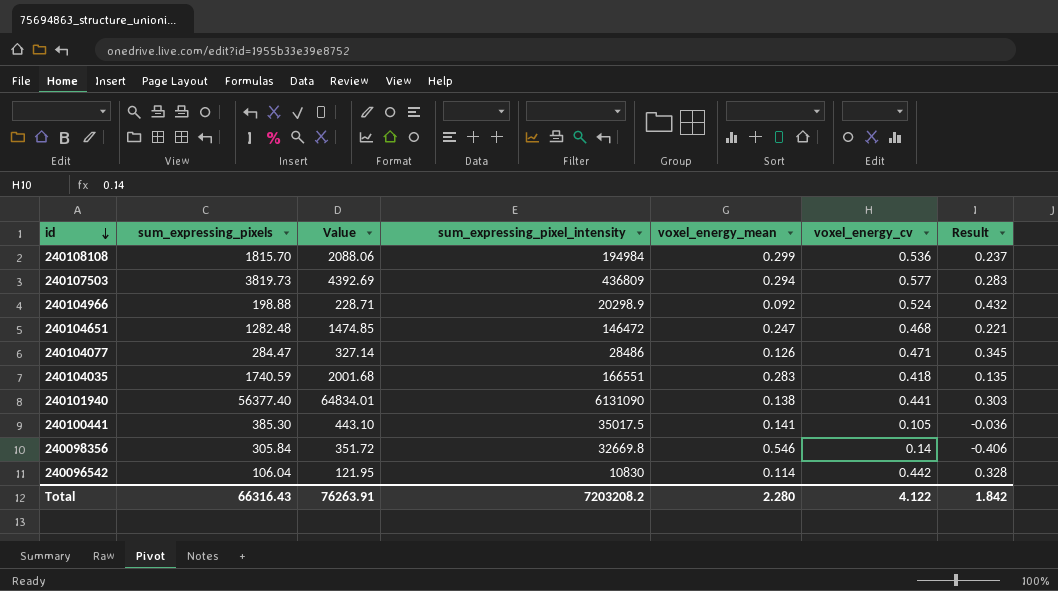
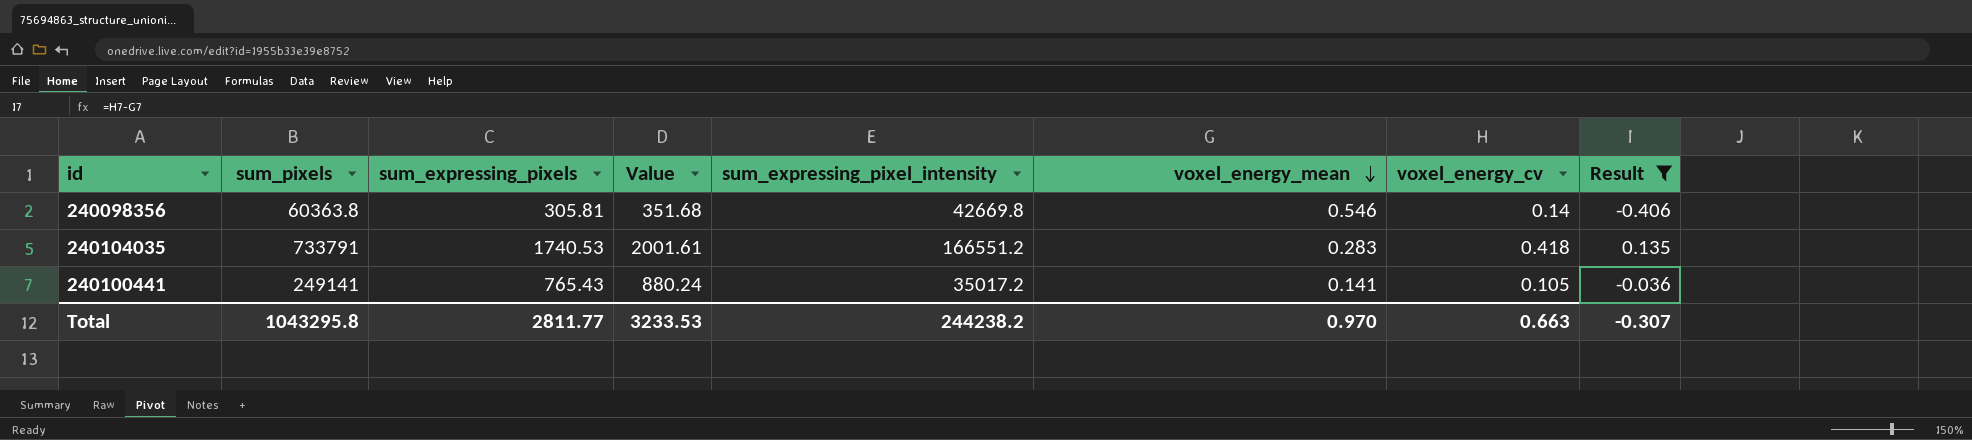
filter: none -> Result <= 0.135
row order: id descending -> voxel_energy_mean descending
column sum_pixels | position: none -> 2
240098356 | sum_expressing_pixels: 305.84 -> 305.81
240098356 | Value: 351.72 -> 351.68
240098356 | sum_expressing_pixel_intensity: 32669.8 -> 42669.8
240104035 | sum_expressing_pixels: 1740.59 -> 1740.53
240104035 | Value: 2001.68 -> 2001.61
240104035 | sum_expressing_pixel_intensity: 166551 -> 166551.2
240100441 | sum_expressing_pixels: 385.30 -> 765.43
240100441 | Value: 443.10 -> 880.24
240100441 | sum_expressing_pixel_intensity: 35017.5 -> 35017.2
Total | sum_expressing_pixels: 66316.43 -> 2811.77
Total | Value: 76263.91 -> 3233.53
Total | sum_expressing_pixel_intensity: 7203208.2 -> 244238.2
Total | voxel_energy_mean: 2.280 -> 0.970
Total | voxel_energy_cv: 4.122 -> 0.663
Total | Result: 1.842 -> -0.307

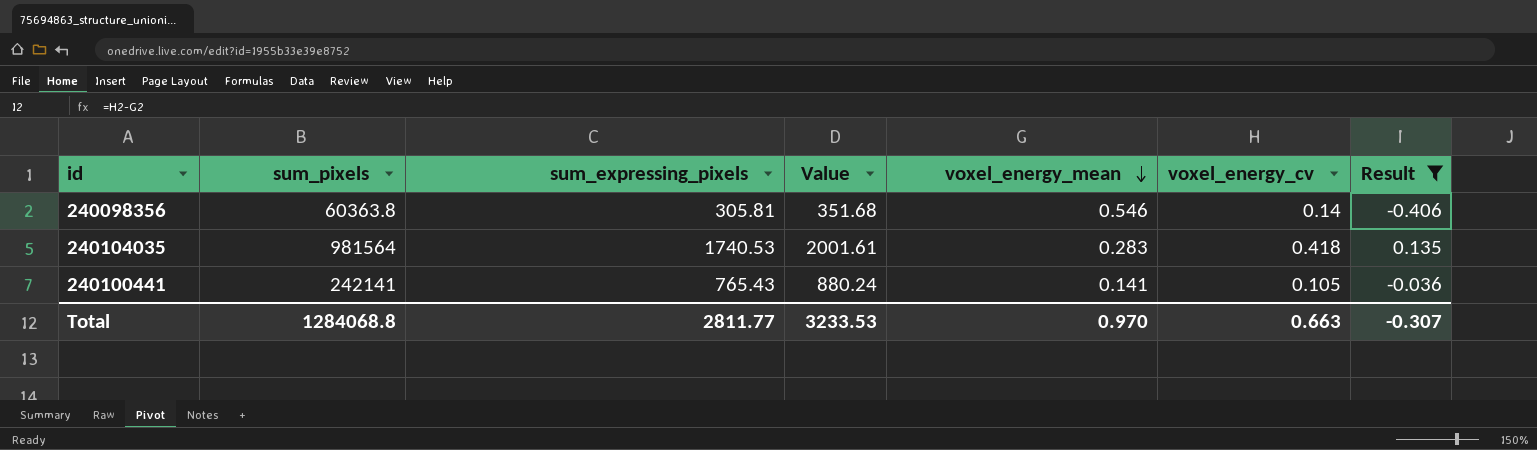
column sum_expressing_pixel_intensity | position: 5 -> none
240104035 | sum_pixels: 733791 -> 981564
240100441 | sum_pixels: 249141 -> 242141
Total | sum_pixels: 1043295.8 -> 1284068.8

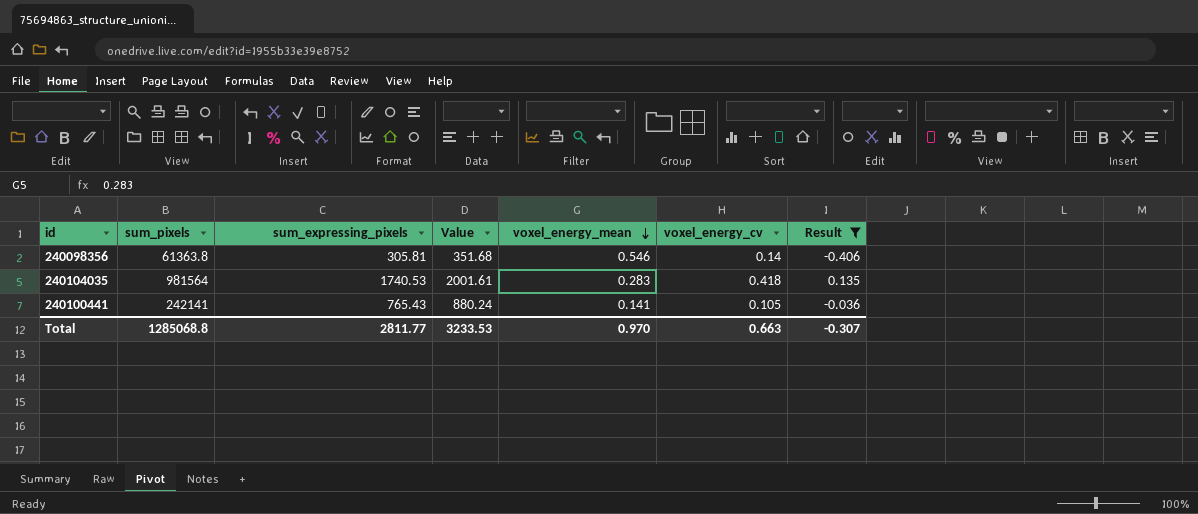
240098356 | sum_pixels: 60363.8 -> 61363.8
Total | sum_pixels: 1284068.8 -> 1285068.8

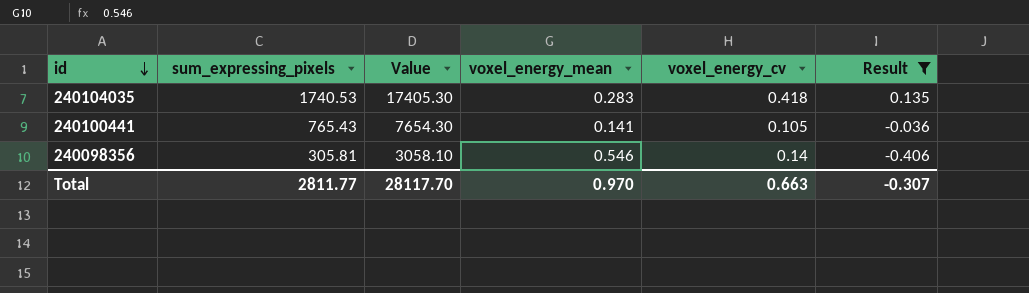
row order: voxel_energy_mean descending -> id descending
column sum_pixels | position: 2 -> none
column Value | formula: [sum_expressing_pixels] * 1.15 -> [sum_expressing_pixels] * 10
Total | Value: 3233.53 -> 28117.70

